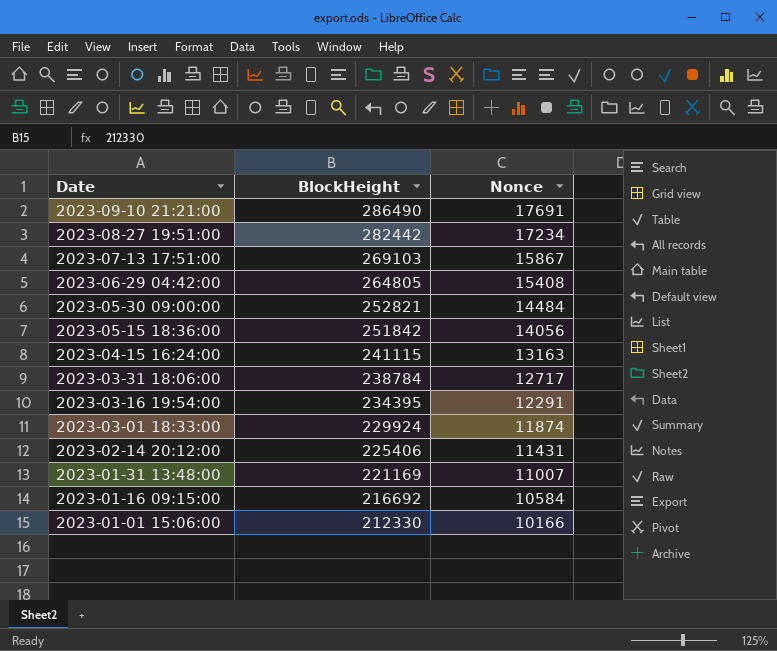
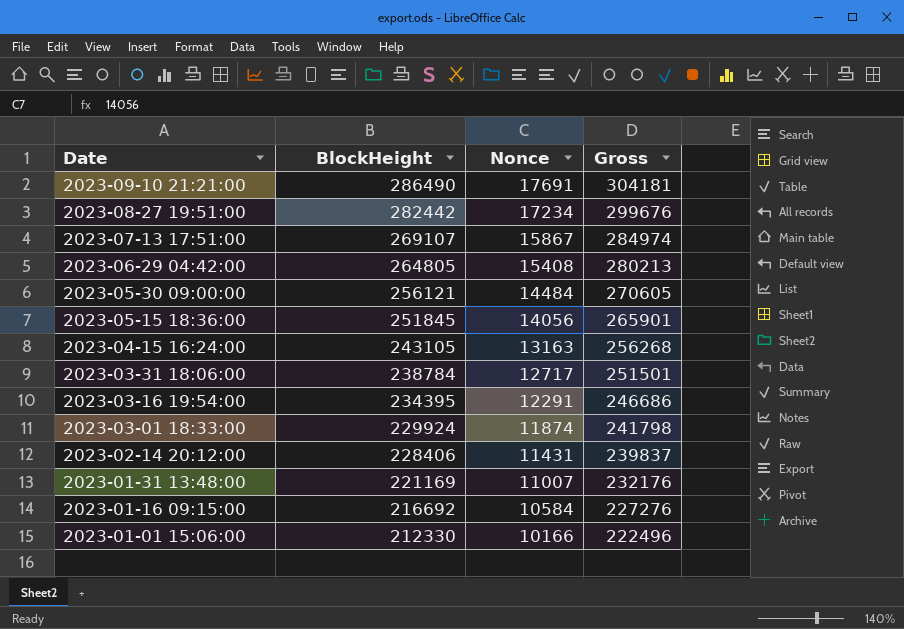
column Gross | formula: none -> [BlockHeight] + [Nonce]
2023-07-13 17:51:00 | BlockHeight: 269103 -> 269107
2023-05-30 09:00:00 | BlockHeight: 252821 -> 256121
2023-05-15 18:36:00 | BlockHeight: 251842 -> 251845
2023-04-15 16:24:00 | BlockHeight: 241115 -> 243105
2023-02-14 20:12:00 | BlockHeight: 225406 -> 228406

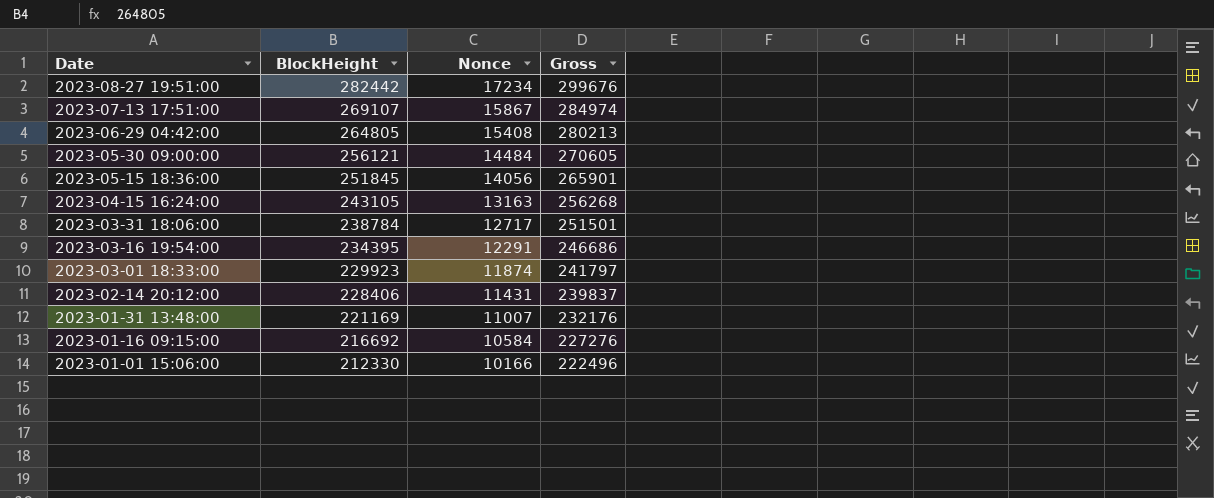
row 2023-09-10 21:21:00: 286490 | 17691 | 304181 -> none
2023-03-01 18:33:00 | BlockHeight: 229924 -> 229923
2023-03-01 18:33:00 | Gross: 241798 -> 241797

